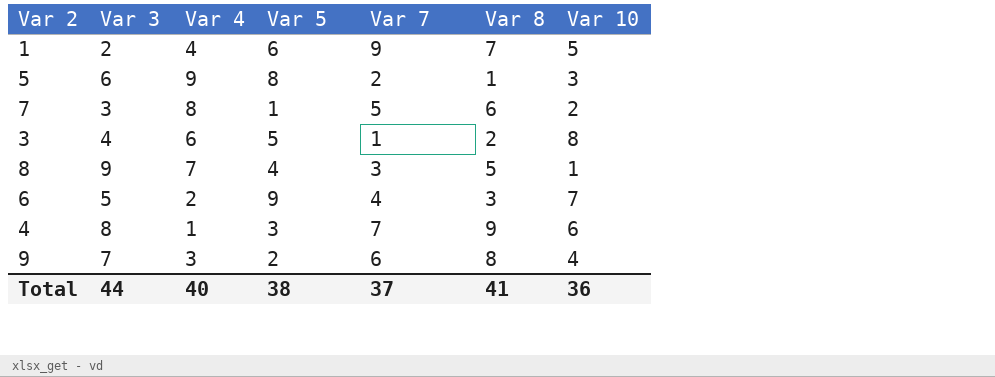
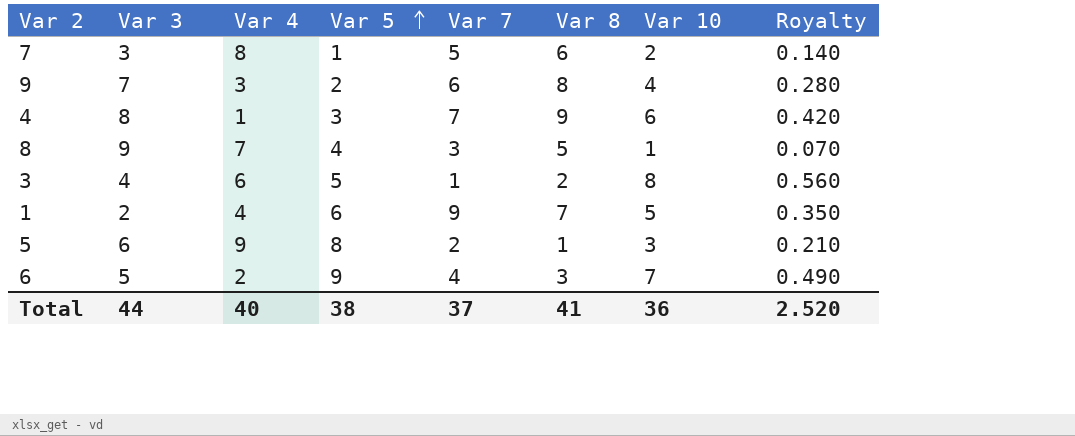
row order: none -> Var 5 ascending
column Royalty | formula: none -> [Var 10] * 0.07

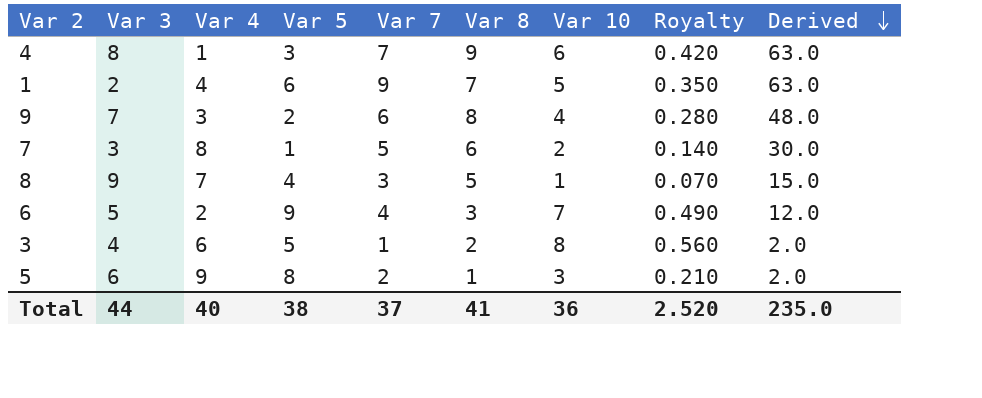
row order: Var 5 ascending -> Derived descending
column Derived | formula: none -> [Var 7] * [Var 8]

